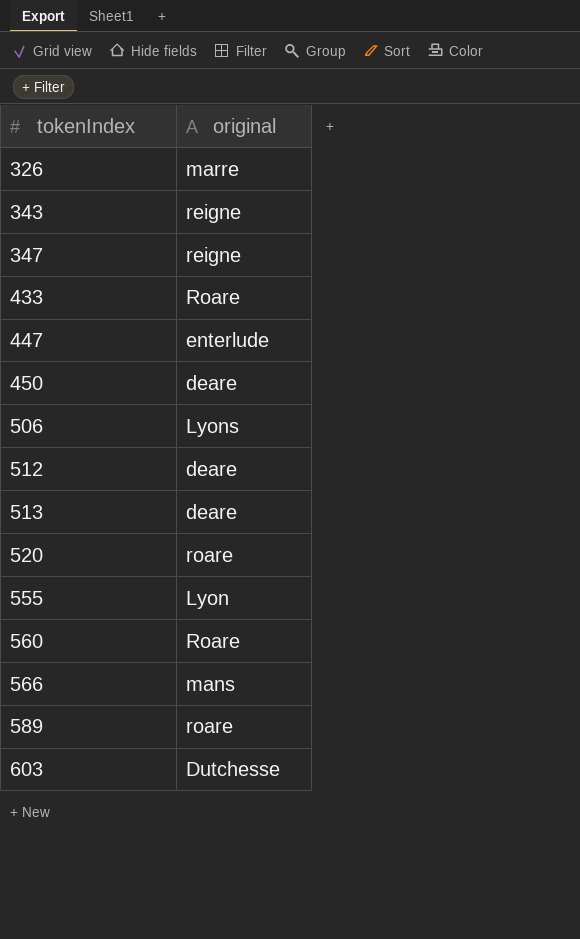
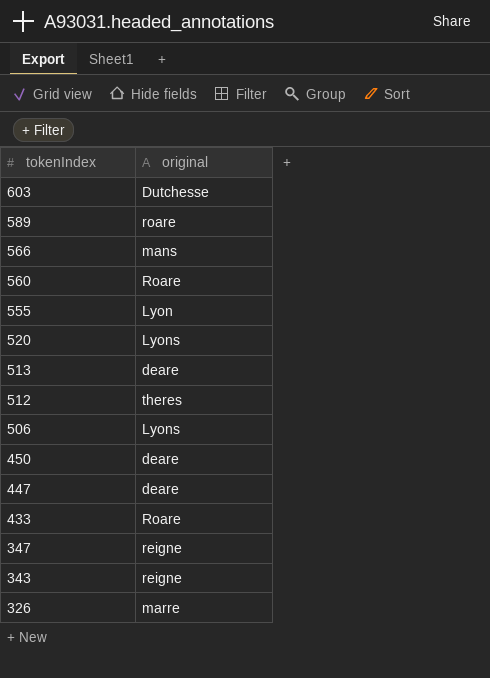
row order: tokenIndex ascending -> tokenIndex descending
520 | original: roare -> Lyons
512 | original: deare -> theres
447 | original: enterlude -> deare

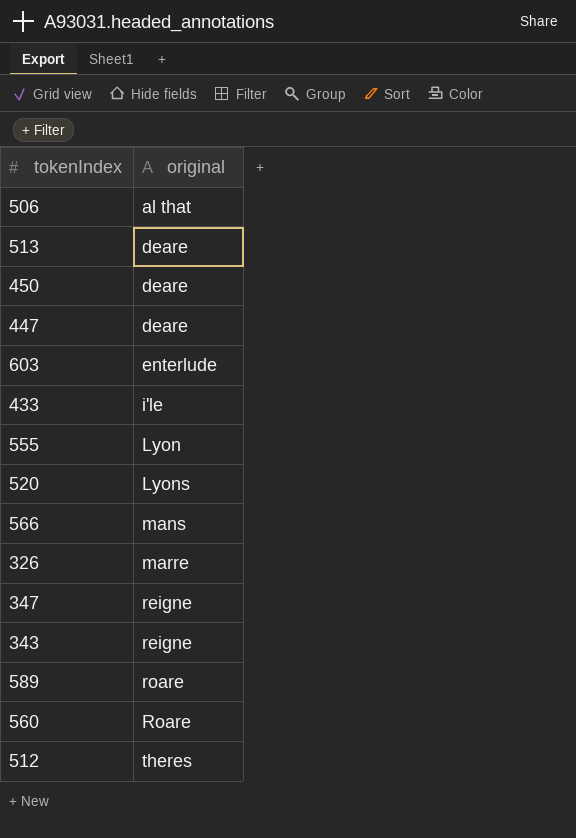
row order: tokenIndex descending -> original ascending
506 | original: Lyons -> al that
603 | original: Dutchesse -> enterlude
433 | original: Roare -> i'le

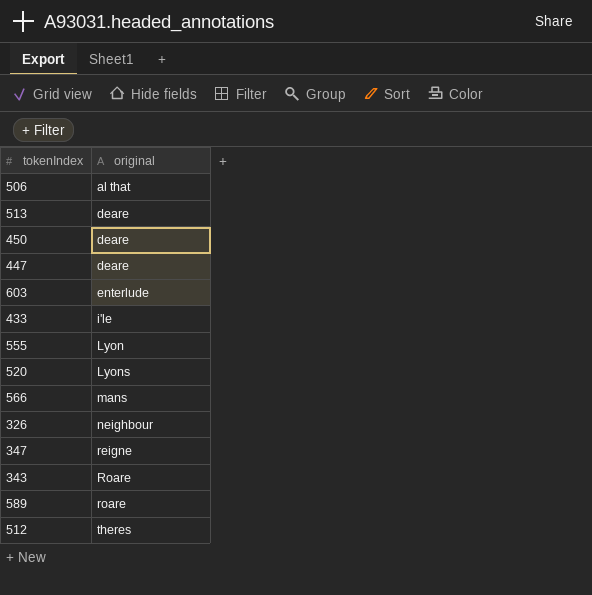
row 560: Roare -> none
326 | original: marre -> neighbour
343 | original: reigne -> Roare

